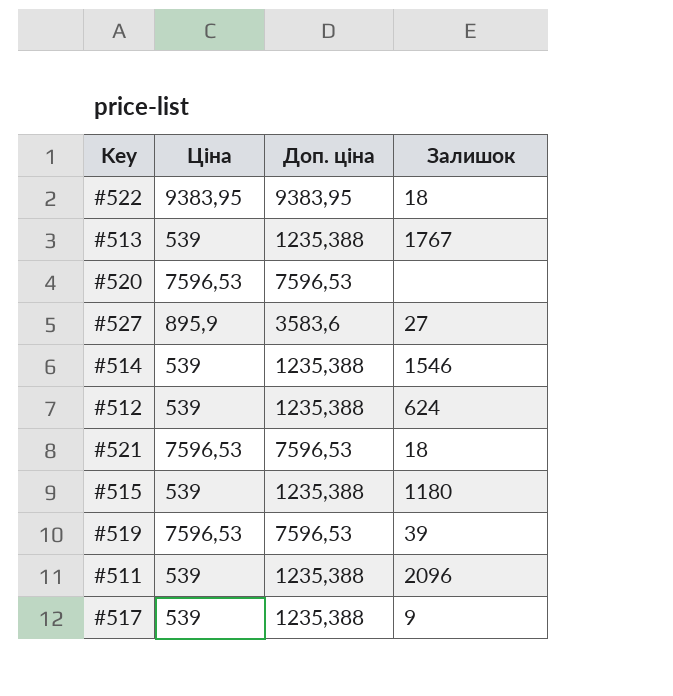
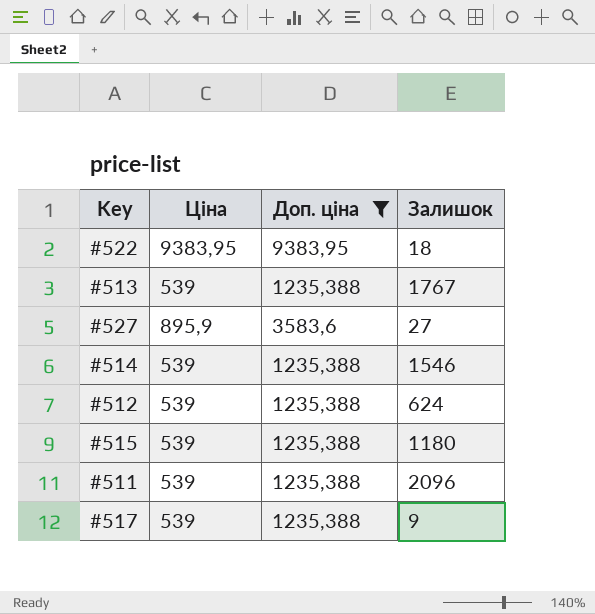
filter: none -> Доп. ціна != 7596,53

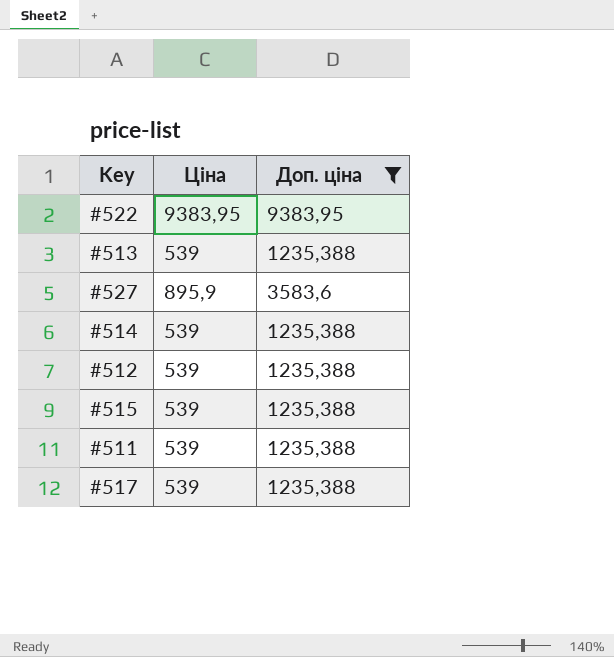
column Залишок | position: 4 -> none

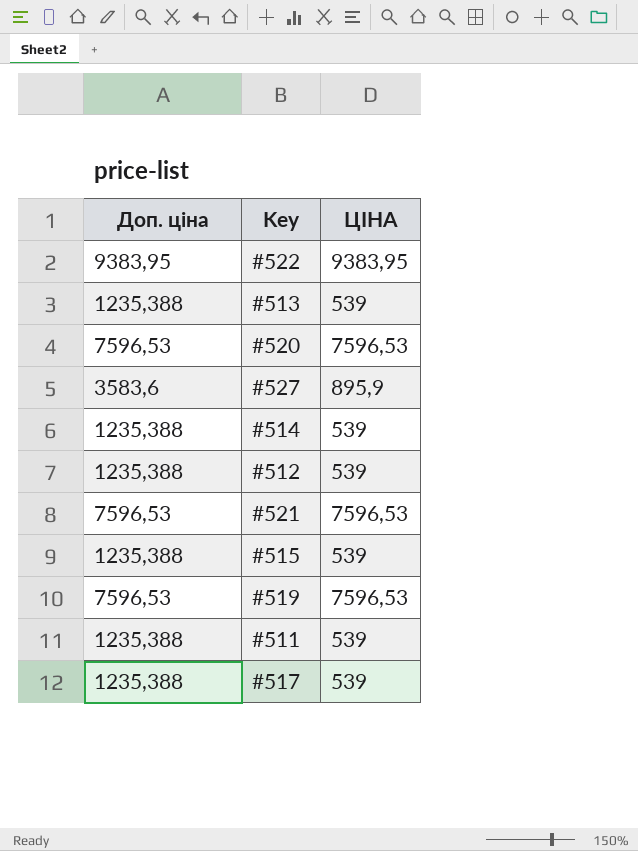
filter: Доп. ціна != 7596,53 -> none
column Доп. ціна | position: 3 -> 1
column name: Ціна -> ЦІНА

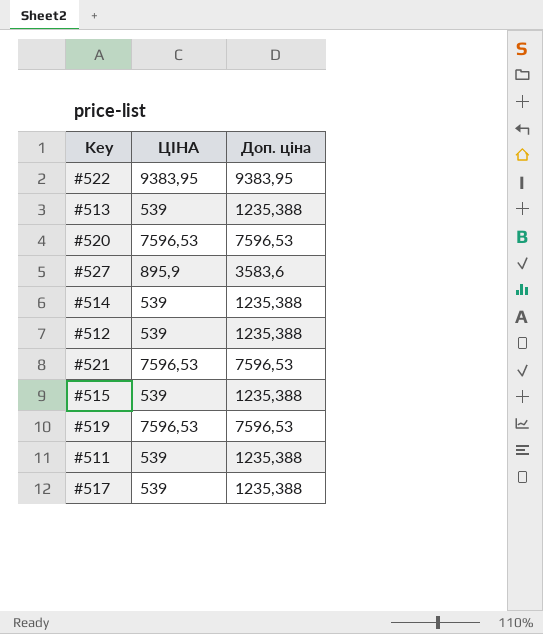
column Доп. ціна | position: 1 -> 3

